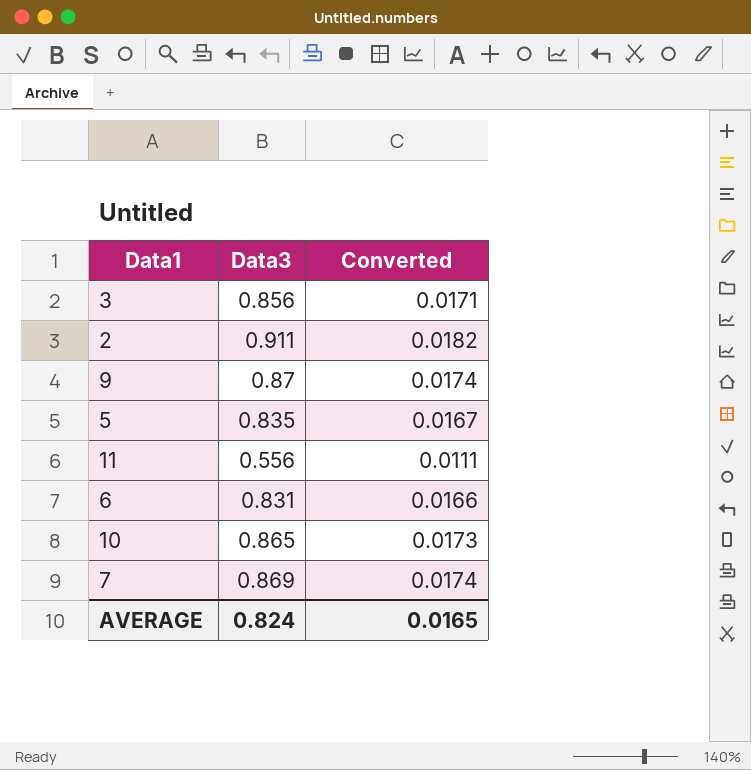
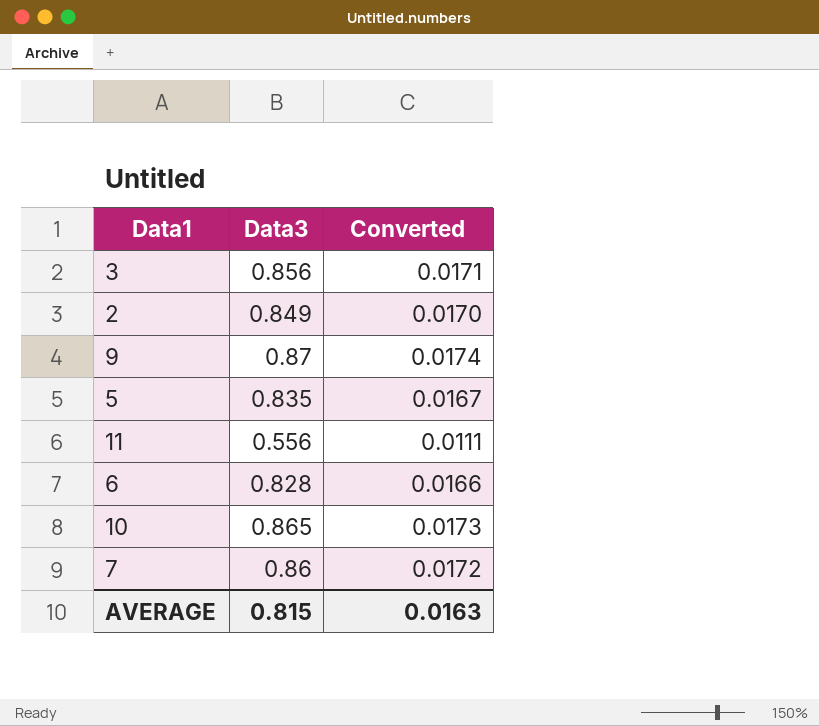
2 | Data3: 0.911 -> 0.849
2 | Converted: 0.0182 -> 0.0170
6 | Data3: 0.831 -> 0.828
7 | Data3: 0.869 -> 0.86
7 | Converted: 0.0174 -> 0.0172
AVERAGE | Data3: 0.824 -> 0.815
AVERAGE | Converted: 0.0165 -> 0.0163

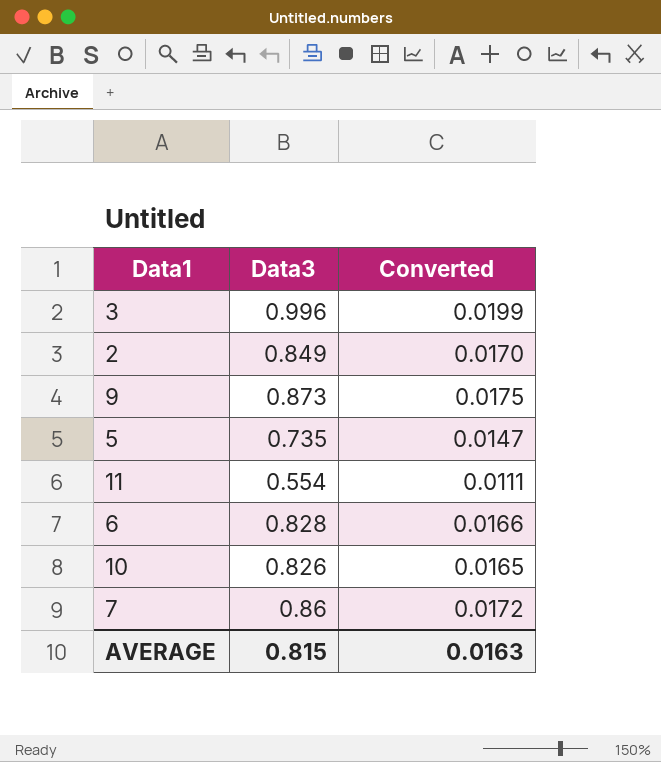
3 | Data3: 0.856 -> 0.996
3 | Converted: 0.0171 -> 0.0199
9 | Data3: 0.87 -> 0.873
9 | Converted: 0.0174 -> 0.0175
5 | Data3: 0.835 -> 0.735
5 | Converted: 0.0167 -> 0.0147
11 | Data3: 0.556 -> 0.554
10 | Data3: 0.865 -> 0.826
10 | Converted: 0.0173 -> 0.0165

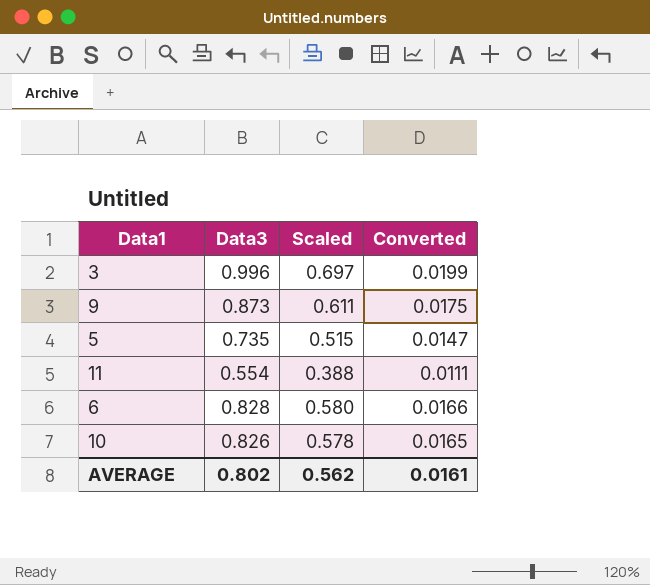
column Scaled | formula: none -> [Data3] * 0.7
row 2: 0.849 | 0.0170 -> none
row 7: 0.86 | 0.0172 -> none
AVERAGE | Data3: 0.815 -> 0.802
AVERAGE | Converted: 0.0163 -> 0.0161

